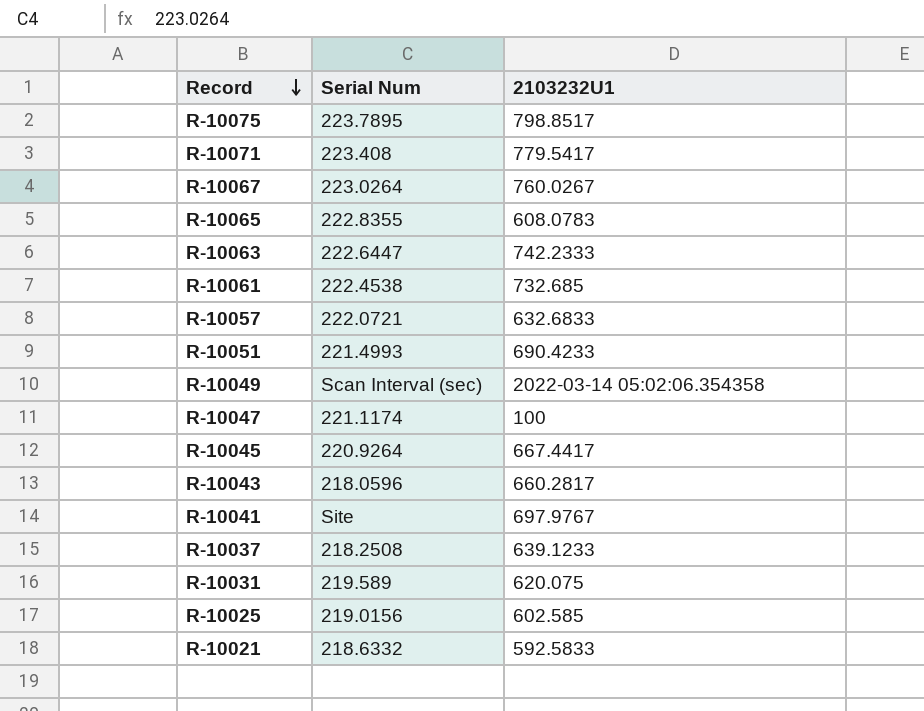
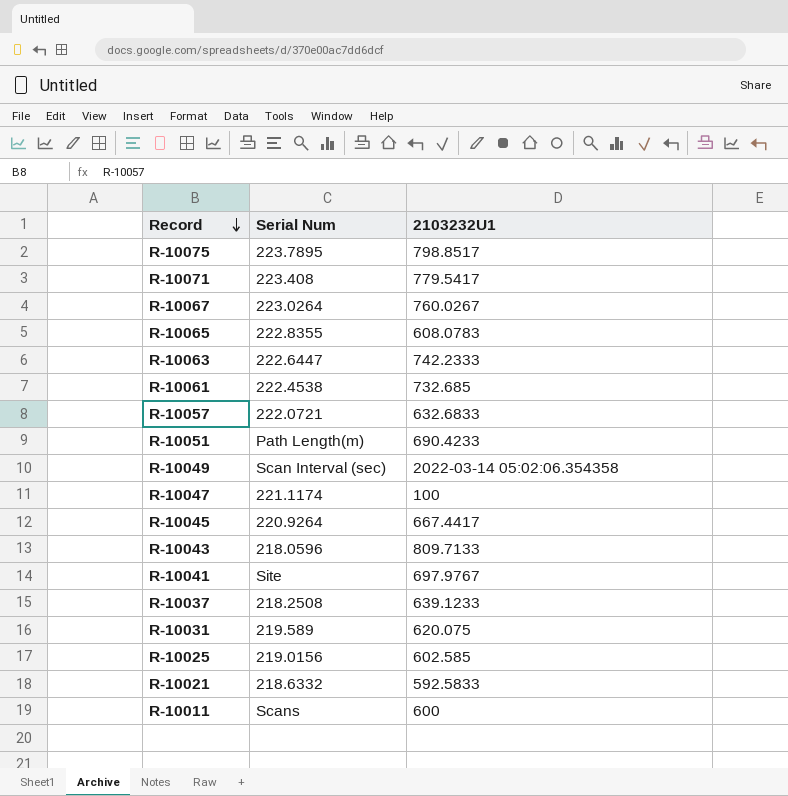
R-10051 | Serial Num: 221.4993 -> Path Length(m)
R-10043 | 2103232U1: 660.2817 -> 809.7133
row R-10011: none -> Scans | 600

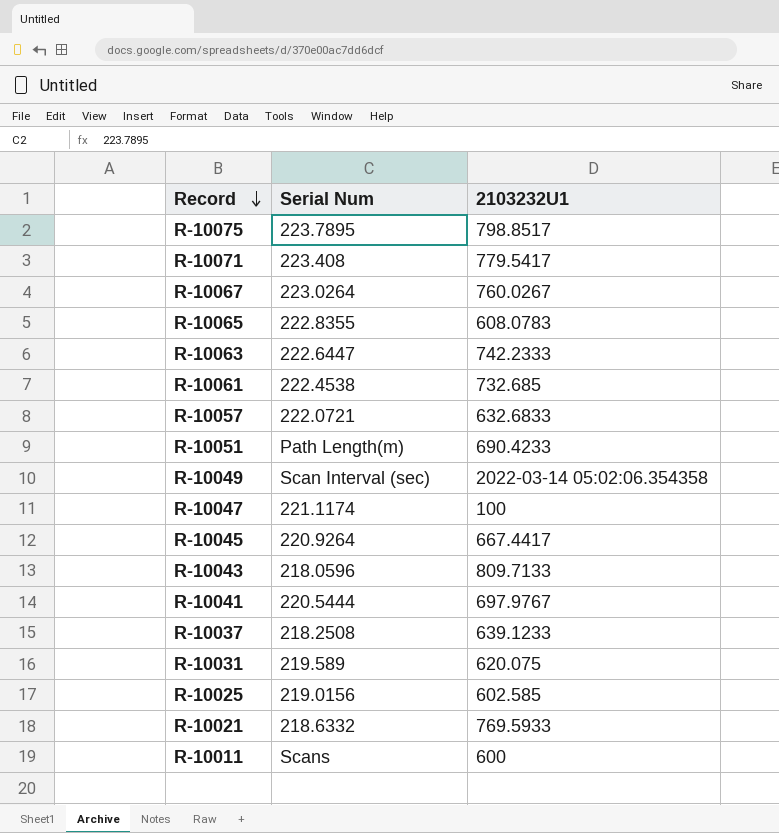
R-10041 | Serial Num: Site -> 220.5444
R-10021 | 2103232U1: 592.5833 -> 769.5933

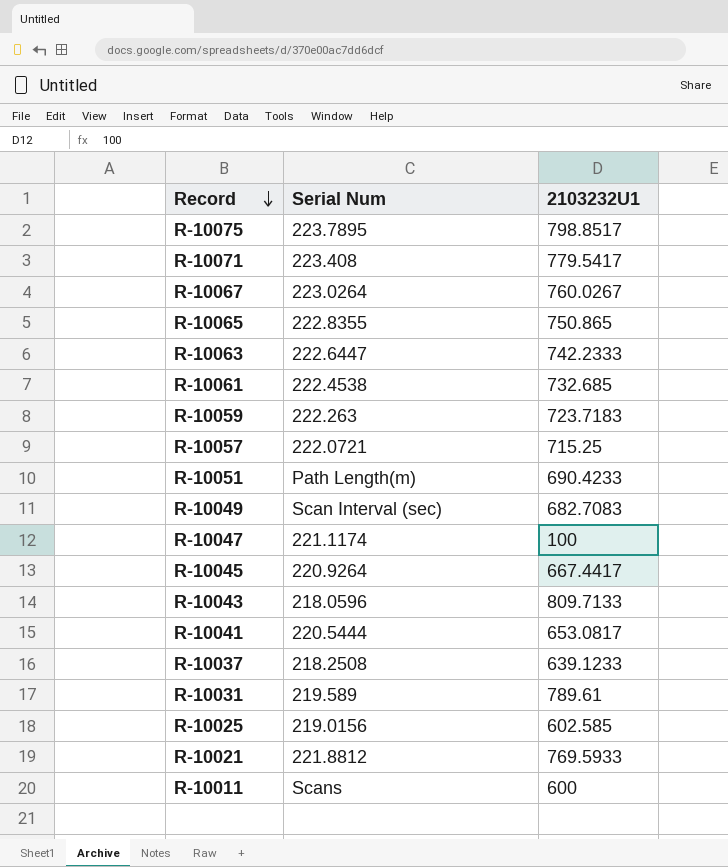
R-10065 | 2103232U1: 608.0783 -> 750.865
row R-10059: none -> 222.263 | 723.7183
R-10057 | 2103232U1: 632.6833 -> 715.25
R-10049 | 2103232U1: 2022-03-14 05:02:06.354358 -> 682.7083
R-10041 | 2103232U1: 697.9767 -> 653.0817
R-10031 | 2103232U1: 620.075 -> 789.61
R-10021 | Serial Num: 218.6332 -> 221.8812

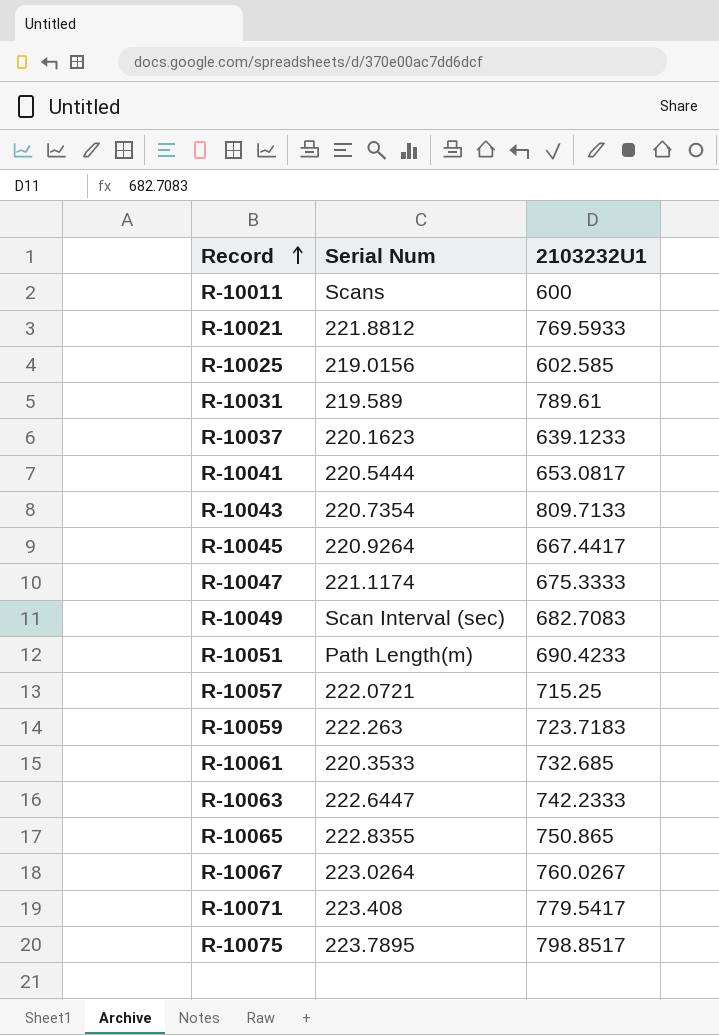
row order: Record descending -> Record ascending
R-10037 | Serial Num: 218.2508 -> 220.1623
R-10043 | Serial Num: 218.0596 -> 220.7354
R-10047 | 2103232U1: 100 -> 675.3333
R-10061 | Serial Num: 222.4538 -> 220.3533

